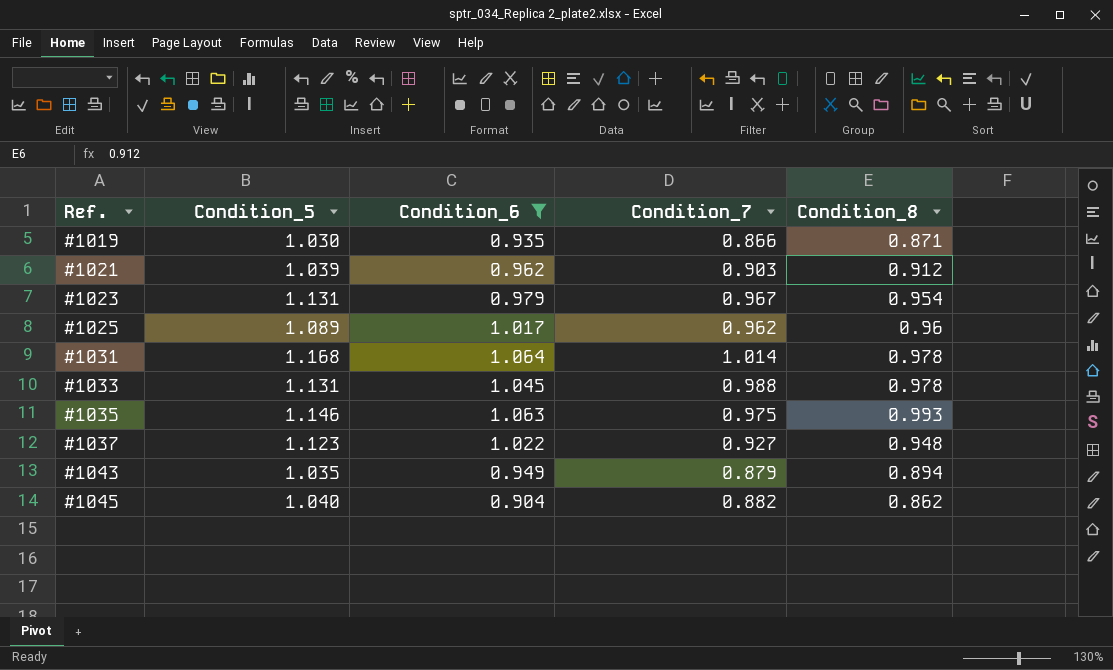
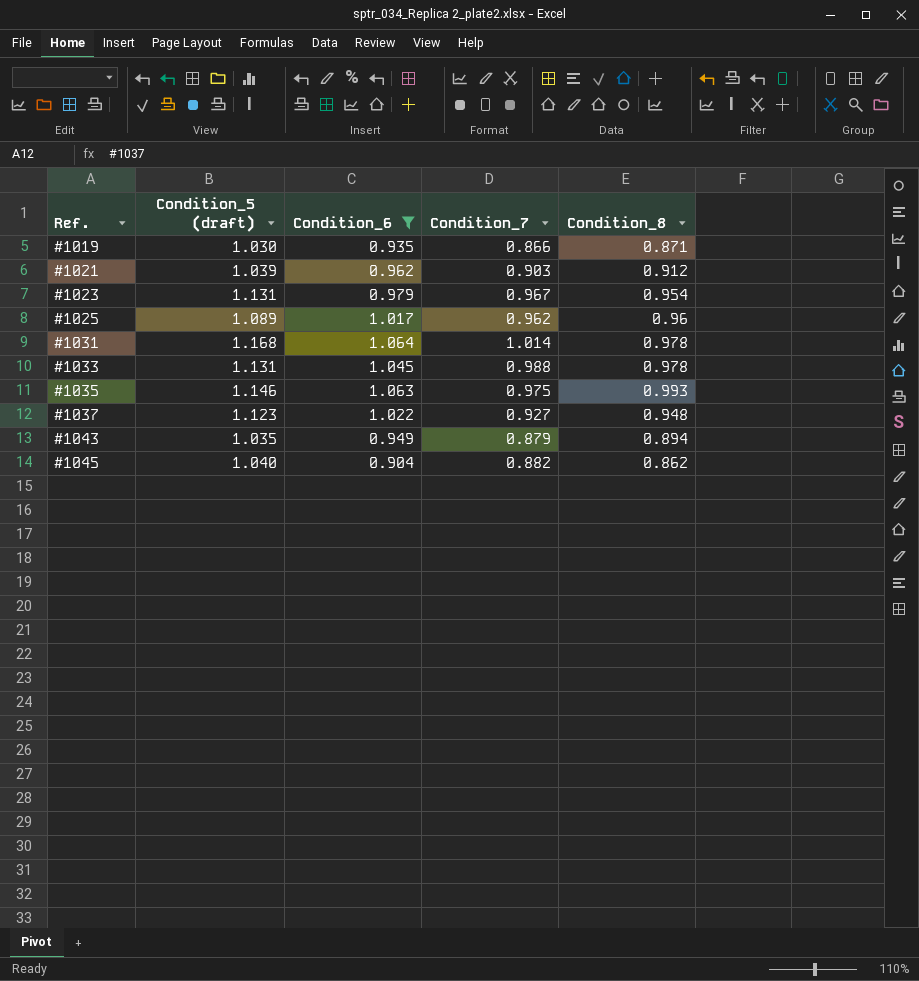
column name: Condition_5 -> Condition_5 (draft)

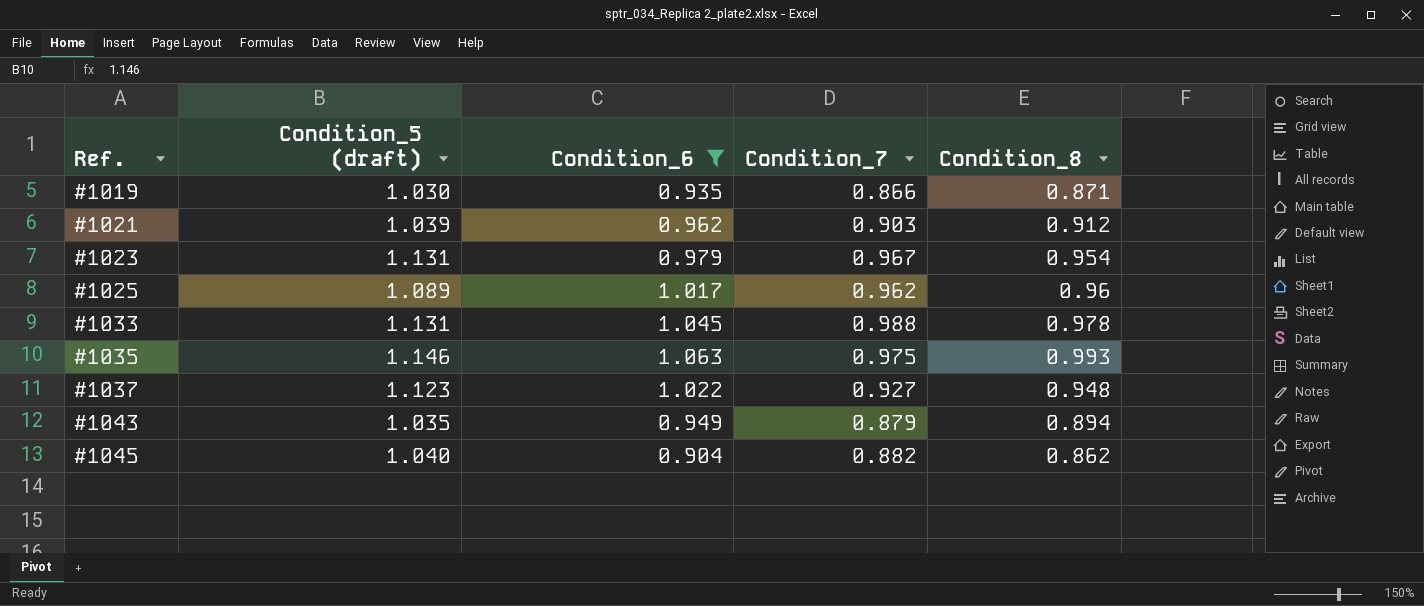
row #1031: 1.168 | 1.064 | 1.014 | 0.978 -> none

